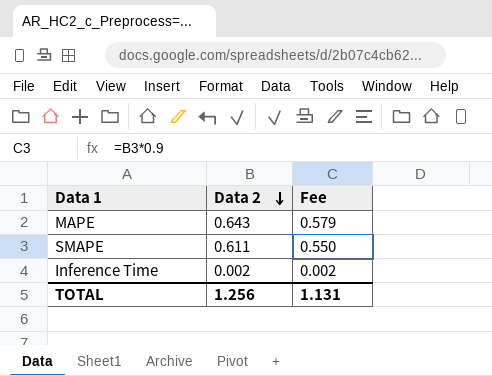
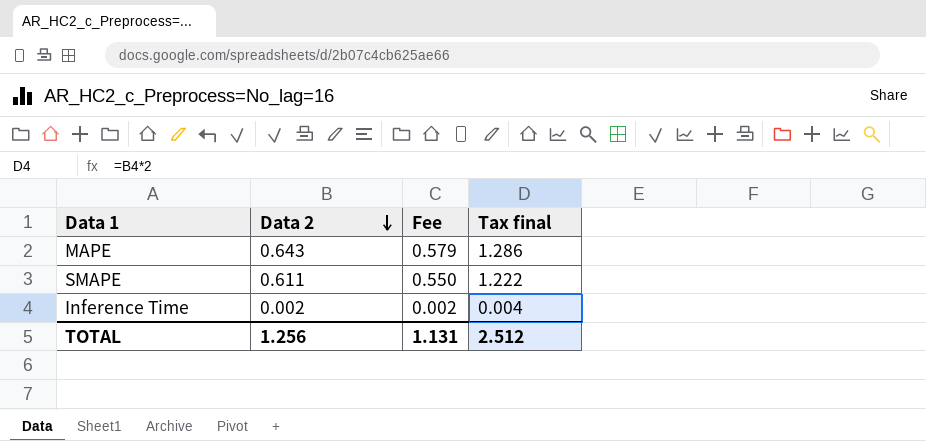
column Tax final | formula: none -> [Data 2] * 2

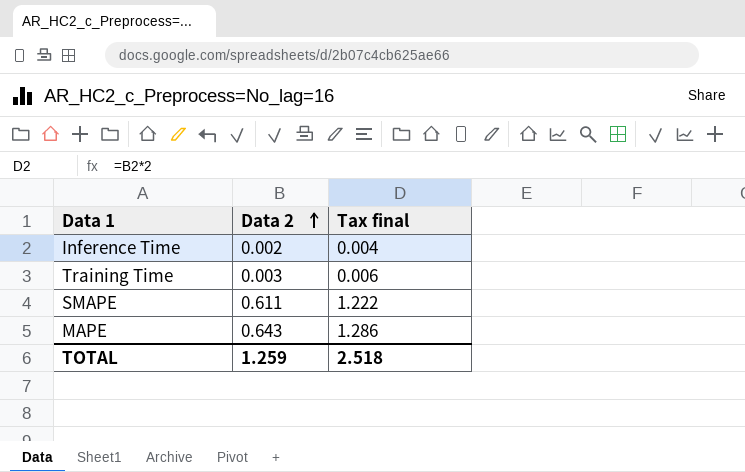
row order: Data 2 descending -> Data 2 ascending
column Fee | formula: [Data 2] * 0.9 -> none
row Training Time: none -> 0.003 | 0.006
TOTAL | Data 2: 1.256 -> 1.259
TOTAL | Tax final: 2.512 -> 2.518

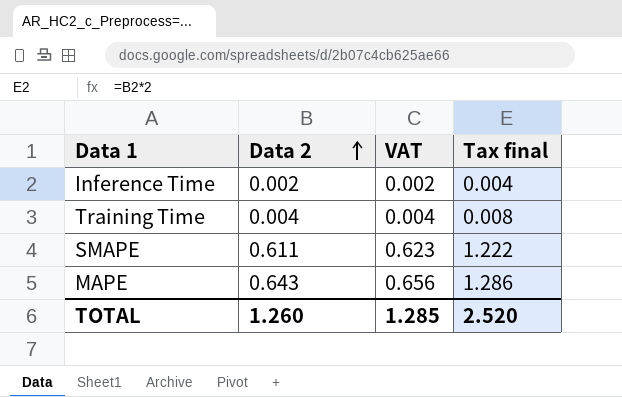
column VAT | formula: none -> [Data 2] * 1.02
Training Time | Data 2: 0.003 -> 0.004
Training Time | Tax final: 0.006 -> 0.008
TOTAL | Data 2: 1.259 -> 1.260
TOTAL | Tax final: 2.518 -> 2.520

